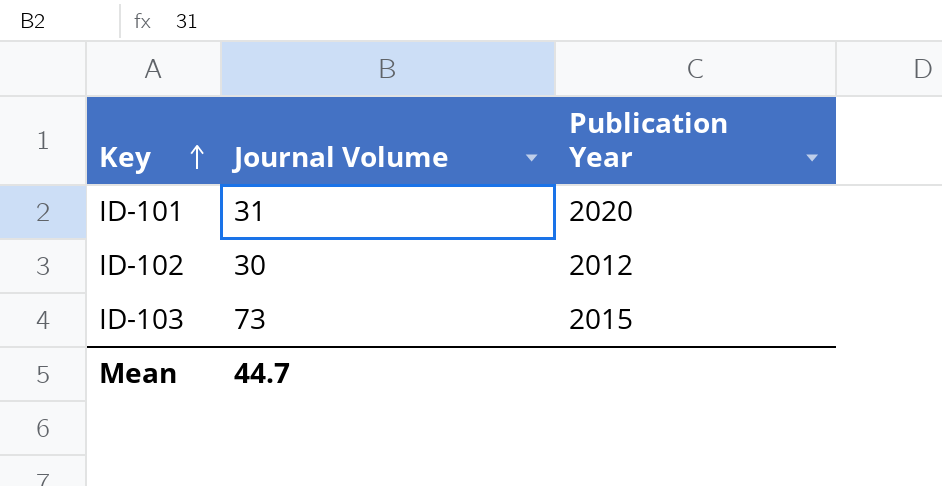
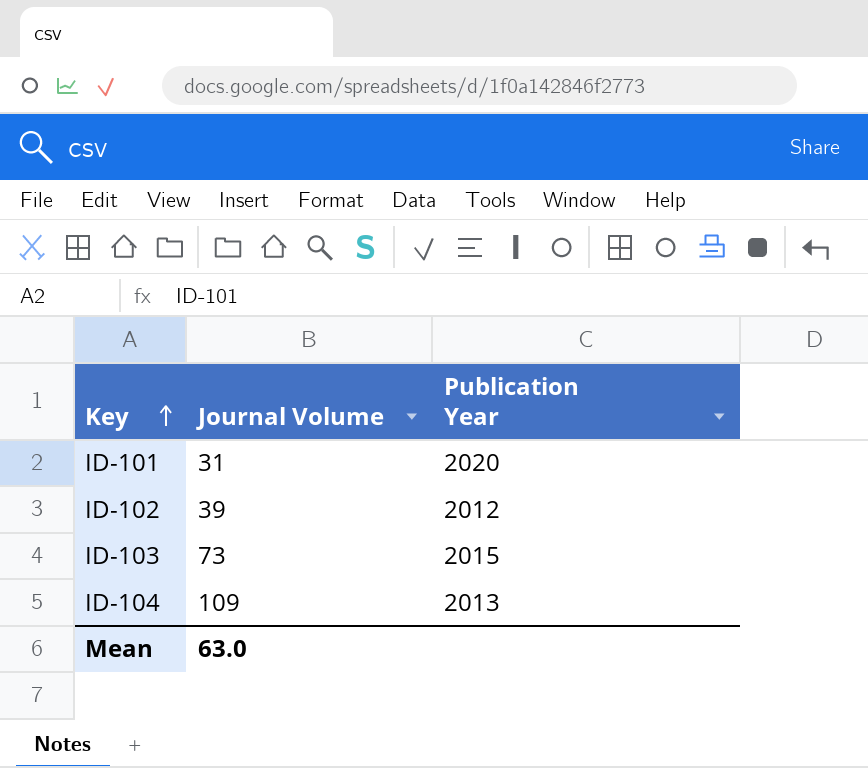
ID-102 | Journal Volume: 30 -> 39
row ID-104: none -> 109 | 2013
Mean | Journal Volume: 44.7 -> 63.0

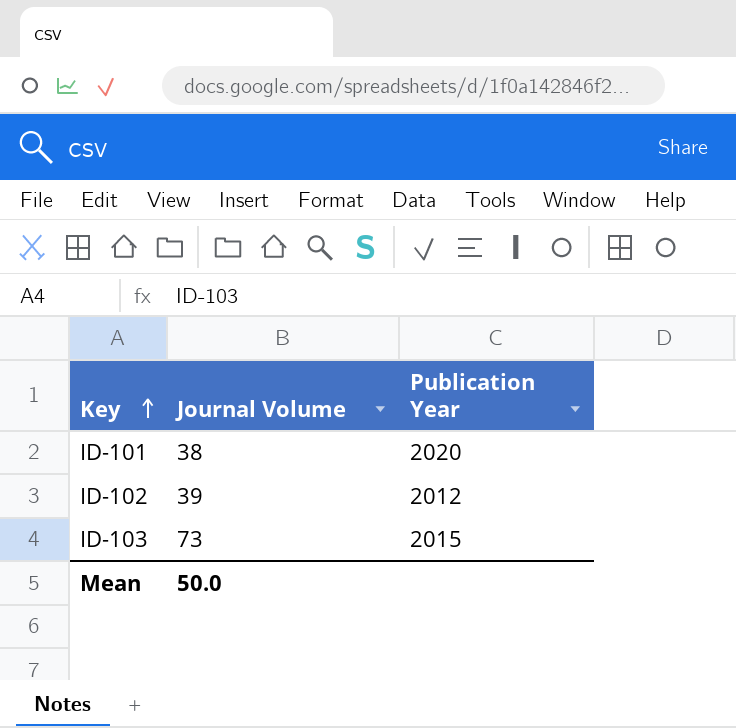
row ID-104: 109 | 2013 -> none
ID-101 | Journal Volume: 31 -> 38
Mean | Journal Volume: 63.0 -> 50.0

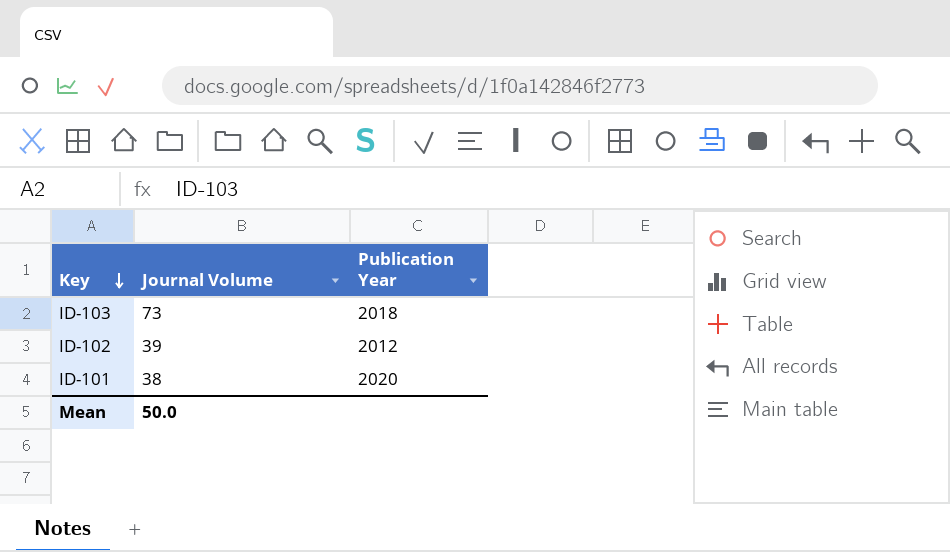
row order: Key ascending -> Key descending
ID-103 | Publication Year: 2015 -> 2018

